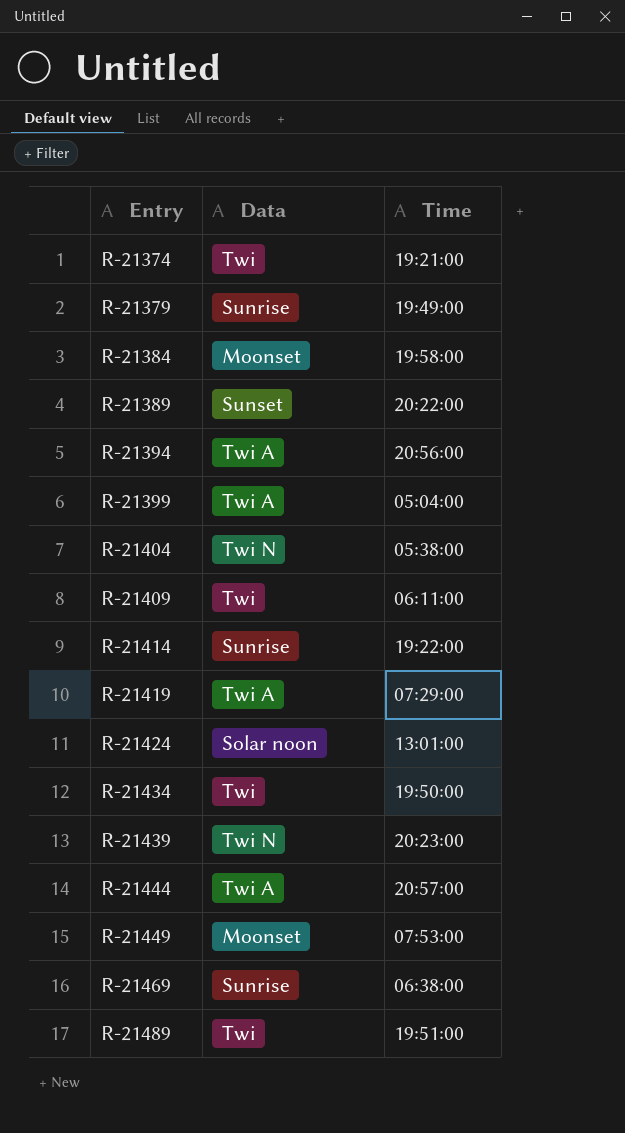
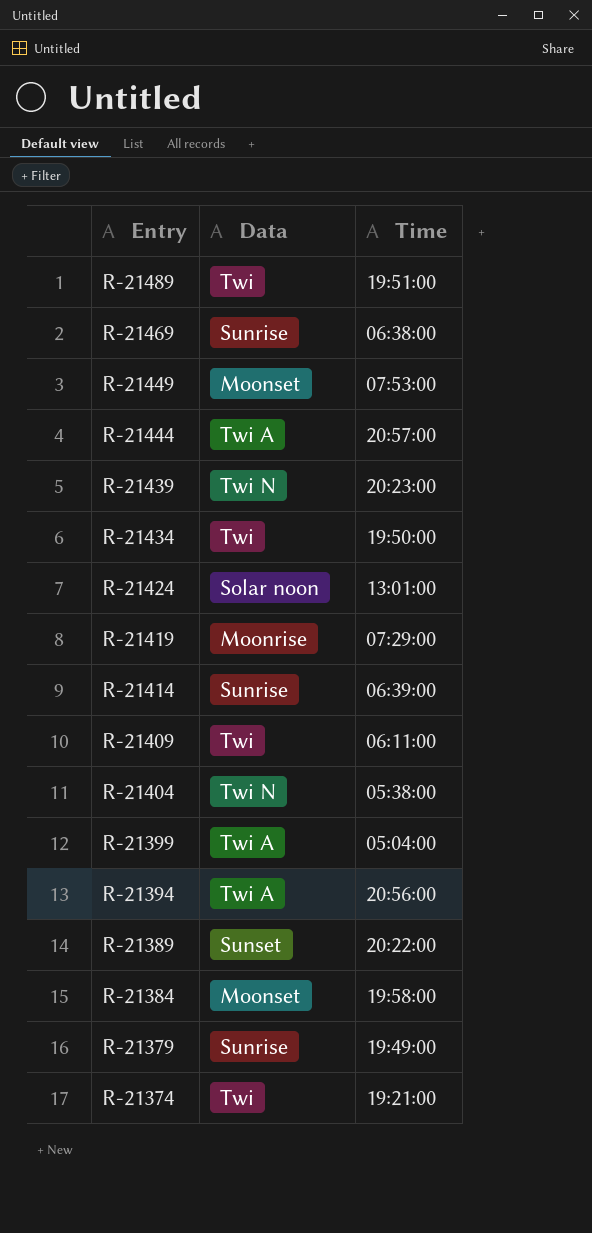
row order: Entry ascending -> Entry descending
R-21419 | Data: Twi A -> Moonrise
R-21414 | Time: 19:22:00 -> 06:39:00

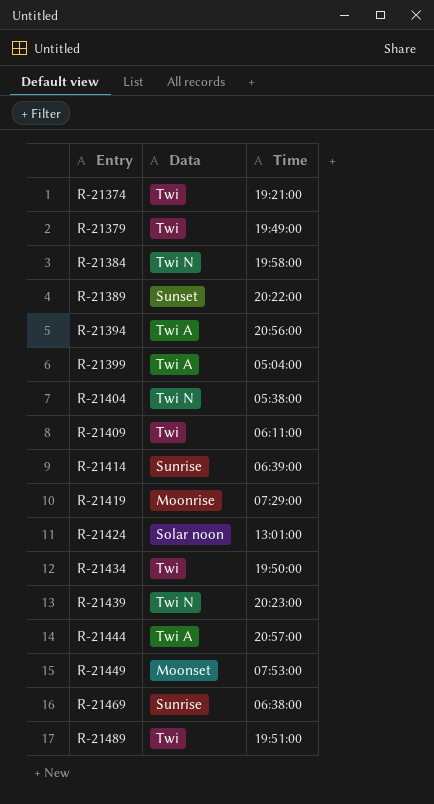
row order: Entry descending -> Entry ascending
R-21379 | Data: Sunrise -> Twi
R-21384 | Data: Moonset -> Twi N

